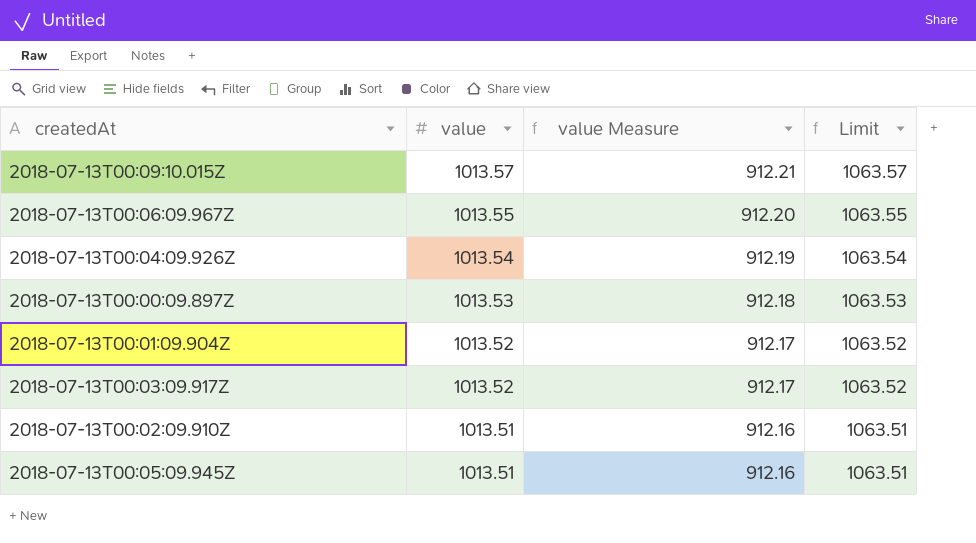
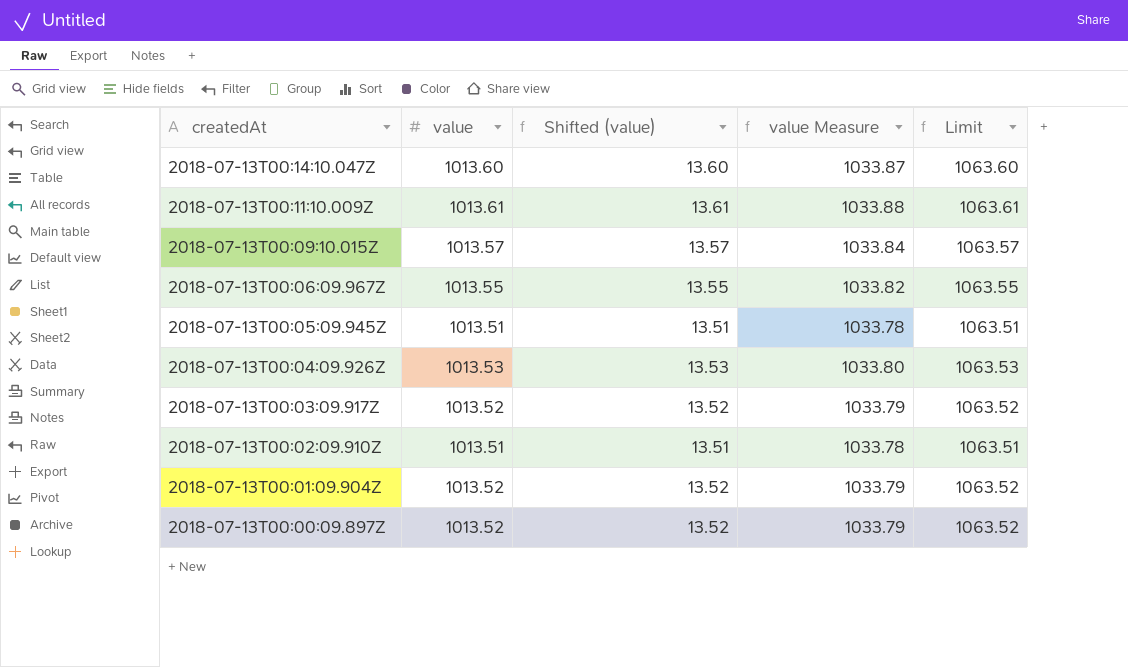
row order: value descending -> createdAt descending
column Shifted (value) | formula: none -> [value] - 1000
column value Measure | formula: [value] * 0.9 -> [value] * 1.02
row 2018-07-13T00:14:10.047Z: none -> 1013.60 | 13.60 | 1033.87 | 1063.60
row 2018-07-13T00:11:10.009Z: none -> 1013.61 | 13.61 | 1033.88 | 1063.61
2018-07-13T00:04:09.926Z | value: 1013.54 -> 1013.53
2018-07-13T00:04:09.926Z | Limit: 1063.54 -> 1063.53
2018-07-13T00:00:09.897Z | value: 1013.53 -> 1013.52
2018-07-13T00:00:09.897Z | Limit: 1063.53 -> 1063.52

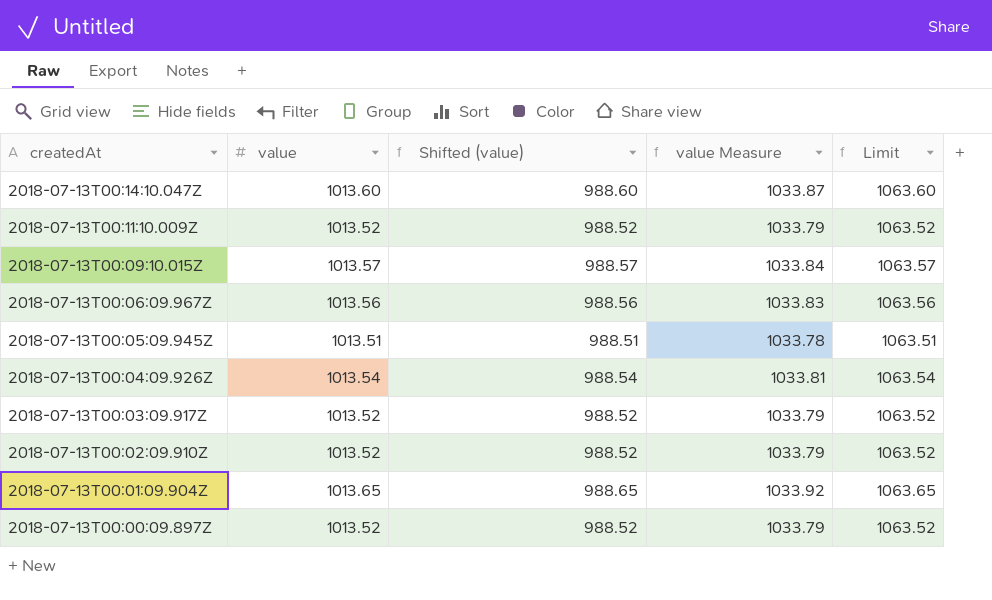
column Shifted (value) | formula: [value] - 1000 -> [value] - 25
2018-07-13T00:11:10.009Z | value: 1013.61 -> 1013.52
2018-07-13T00:11:10.009Z | value Measure: 1033.88 -> 1033.79
2018-07-13T00:11:10.009Z | Limit: 1063.61 -> 1063.52
2018-07-13T00:06:09.967Z | value: 1013.55 -> 1013.56
2018-07-13T00:06:09.967Z | value Measure: 1033.82 -> 1033.83
2018-07-13T00:06:09.967Z | Limit: 1063.55 -> 1063.56
2018-07-13T00:04:09.926Z | value: 1013.53 -> 1013.54
2018-07-13T00:04:09.926Z | value Measure: 1033.80 -> 1033.81
2018-07-13T00:04:09.926Z | Limit: 1063.53 -> 1063.54
2018-07-13T00:02:09.910Z | value: 1013.51 -> 1013.52
2018-07-13T00:02:09.910Z | value Measure: 1033.78 -> 1033.79
2018-07-13T00:02:09.910Z | Limit: 1063.51 -> 1063.52
2018-07-13T00:01:09.904Z | value: 1013.52 -> 1013.65
2018-07-13T00:01:09.904Z | value Measure: 1033.79 -> 1033.92
2018-07-13T00:01:09.904Z | Limit: 1063.52 -> 1063.65

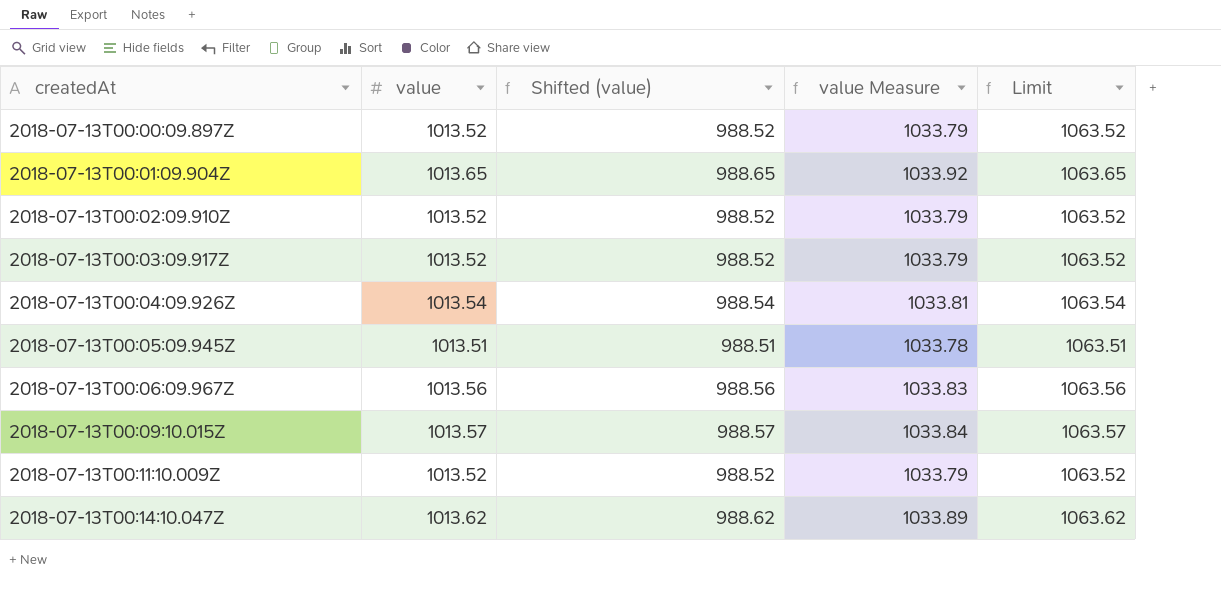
row order: createdAt descending -> createdAt ascending
2018-07-13T00:14:10.047Z | value: 1013.60 -> 1013.62
2018-07-13T00:14:10.047Z | Shifted (value): 988.60 -> 988.62
2018-07-13T00:14:10.047Z | value Measure: 1033.87 -> 1033.89
2018-07-13T00:14:10.047Z | Limit: 1063.60 -> 1063.62

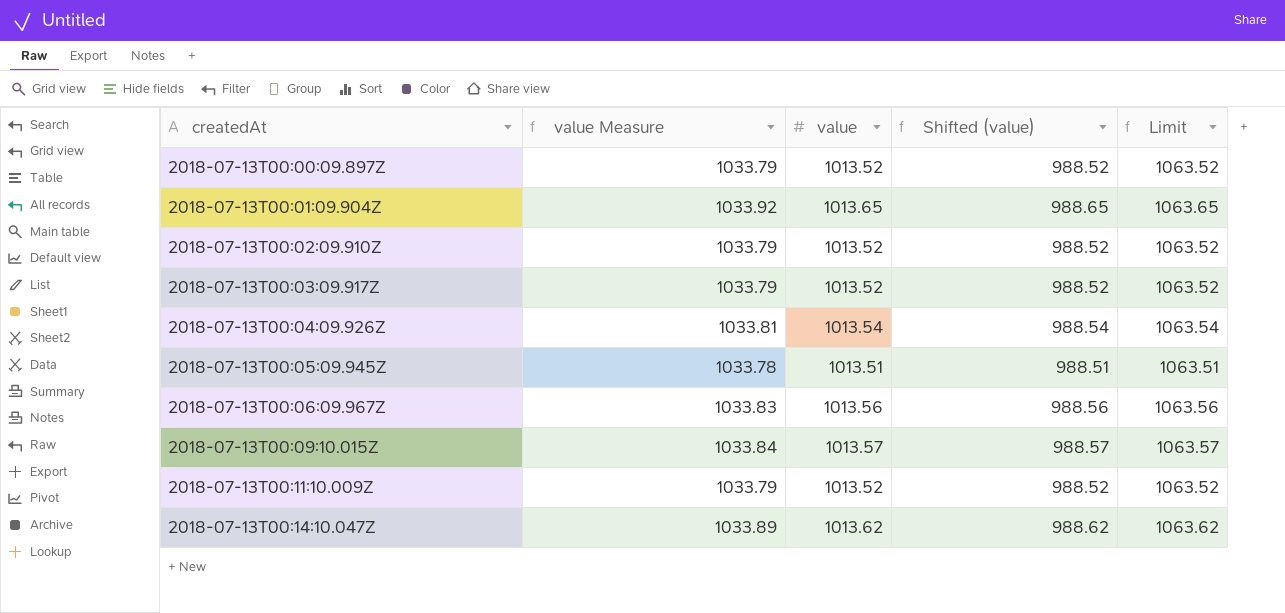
column value Measure | position: 4 -> 2

